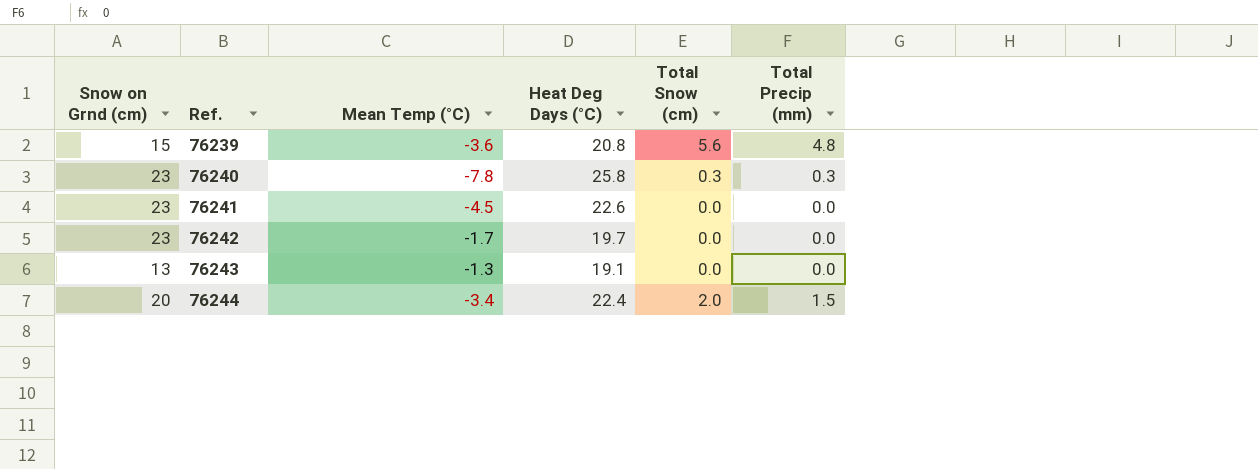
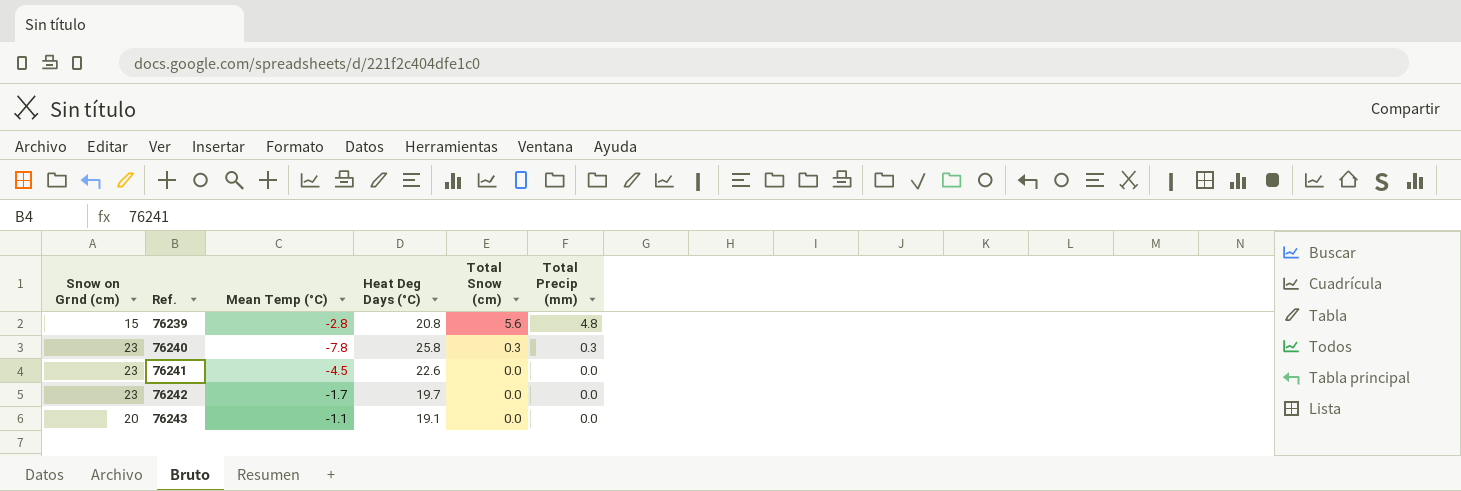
row 76244: 20 | -3.4 | 22.4 | 2.0 | 1.5 -> none
76239 | Mean Temp (°C): -3.6 -> -2.8
76243 | Snow on Grnd (cm): 13 -> 20
76243 | Mean Temp (°C): -1.3 -> -1.1

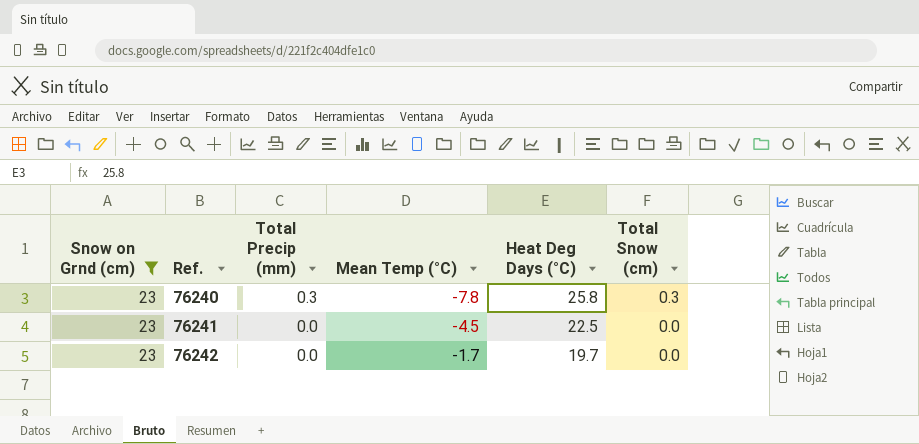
filter: none -> Snow on Grnd (cm) = 23
column Total Precip (mm) | position: 6 -> 3
76241 | Heat Deg Days (°C): 22.6 -> 22.5

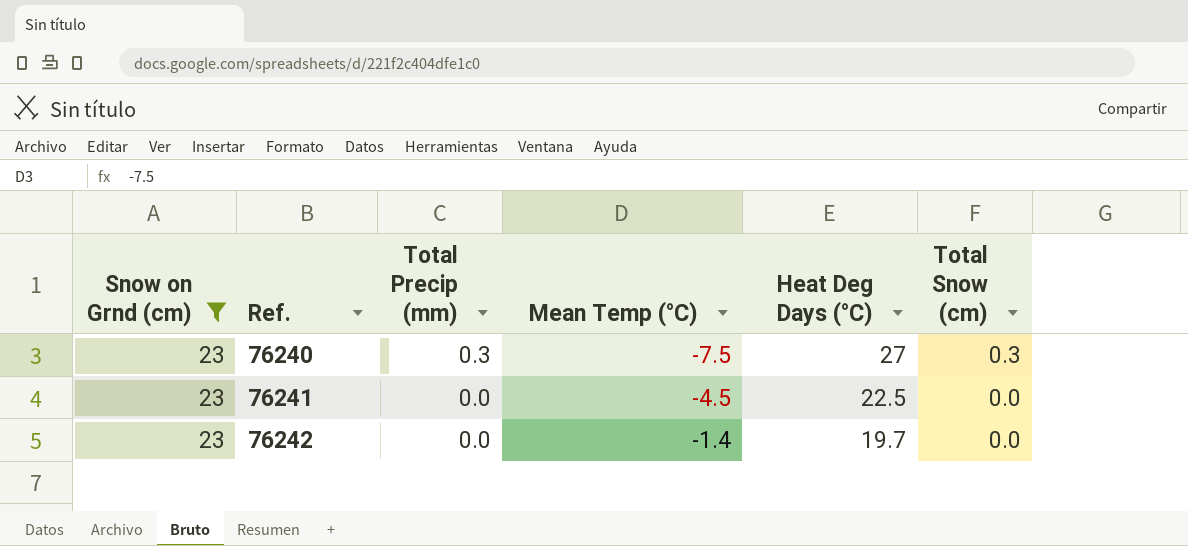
76240 | Mean Temp (°C): -7.8 -> -7.5
76240 | Heat Deg Days (°C): 25.8 -> 27
76242 | Mean Temp (°C): -1.7 -> -1.4

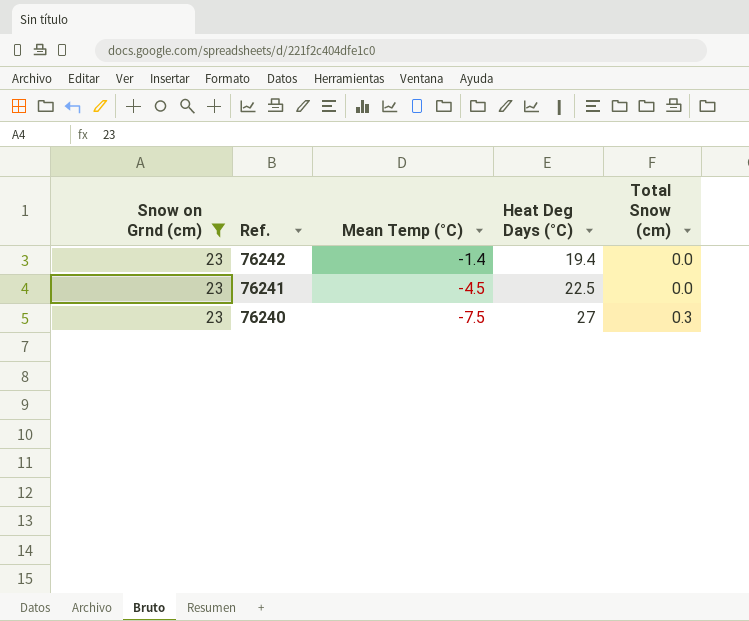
row order: Ref. ascending -> Ref. descending
column Total Precip (mm) | position: 3 -> none
76242 | Heat Deg Days (°C): 19.7 -> 19.4

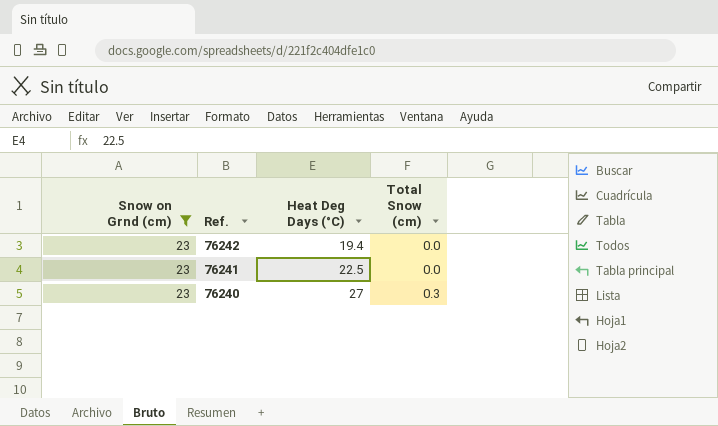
column Mean Temp (°C) | position: 3 -> none

